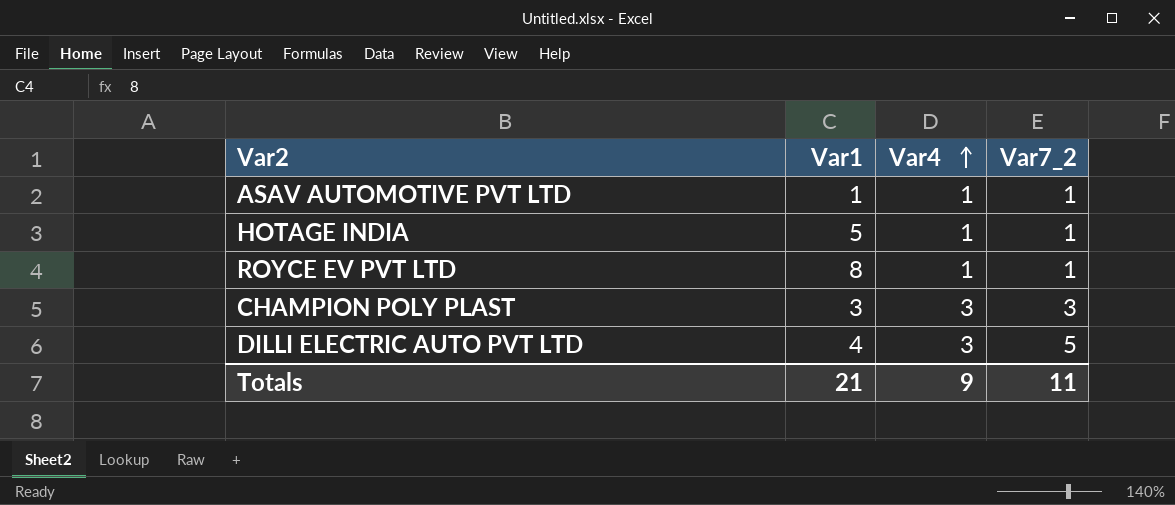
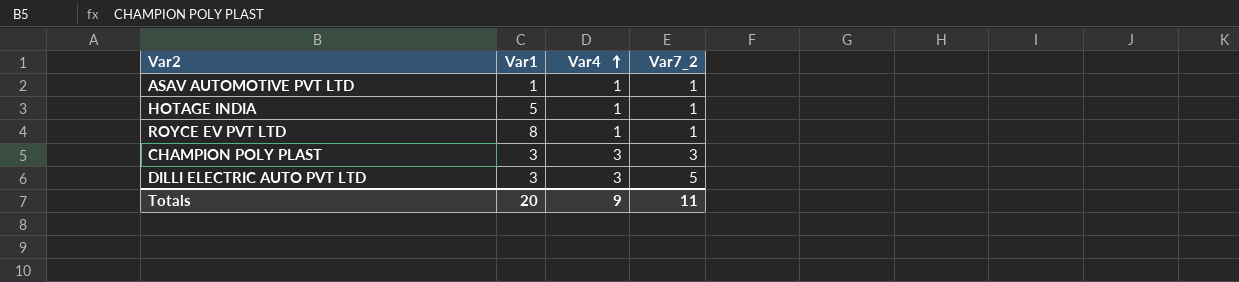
DILLI ELECTRIC AUTO PVT LTD | Var1: 4 -> 3
Totals | Var1: 21 -> 20

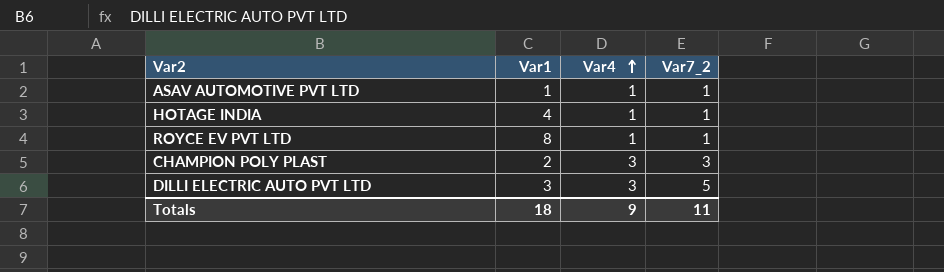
HOTAGE INDIA | Var1: 5 -> 4
CHAMPION POLY PLAST | Var1: 3 -> 2
Totals | Var1: 20 -> 18

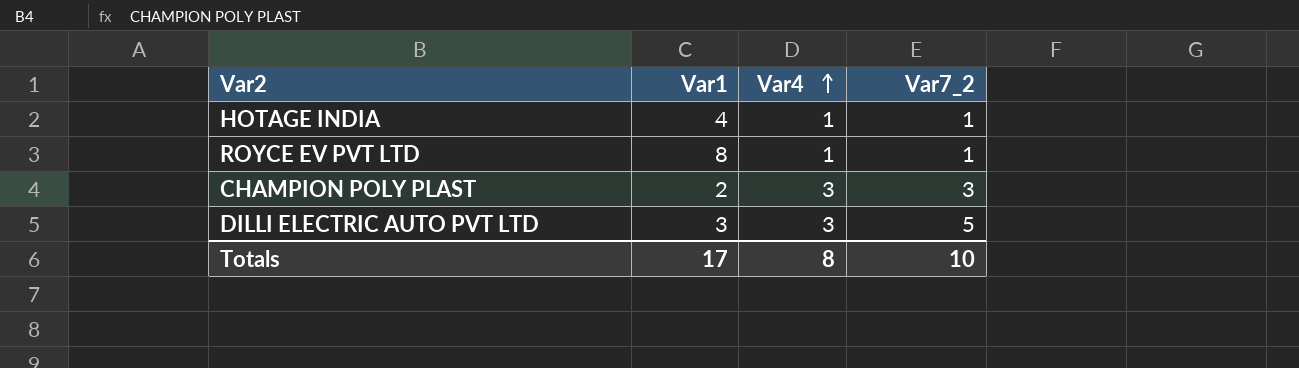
row ASAV AUTOMOTIVE PVT LTD: 1 | 1 | 1 -> none
Totals | Var1: 18 -> 17
Totals | Var4: 9 -> 8
Totals | Var7_2: 11 -> 10

